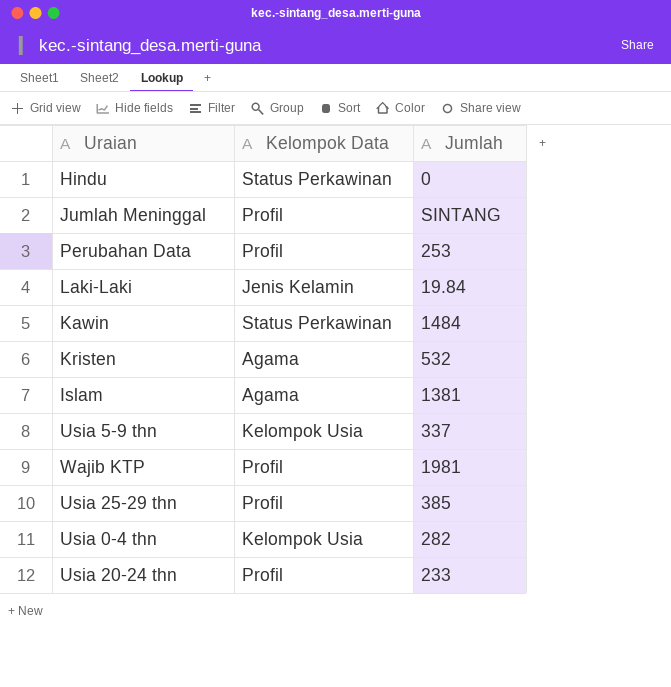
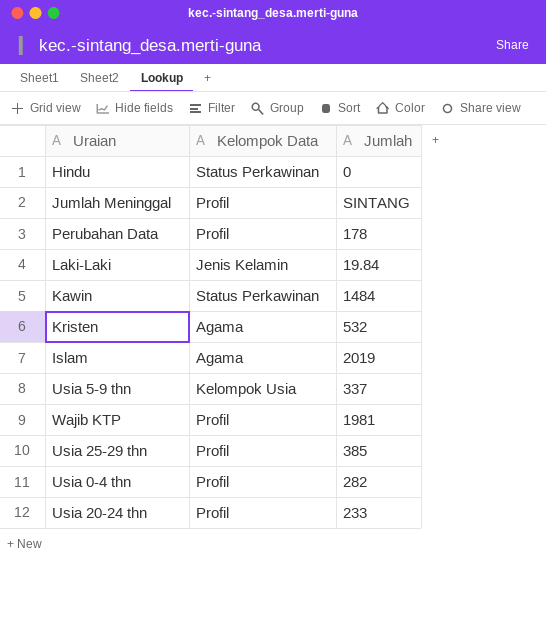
Perubahan Data | Jumlah: 253 -> 178
Islam | Jumlah: 1381 -> 2019
Usia 0-4 thn | Kelompok Data: Kelompok Usia -> Profil

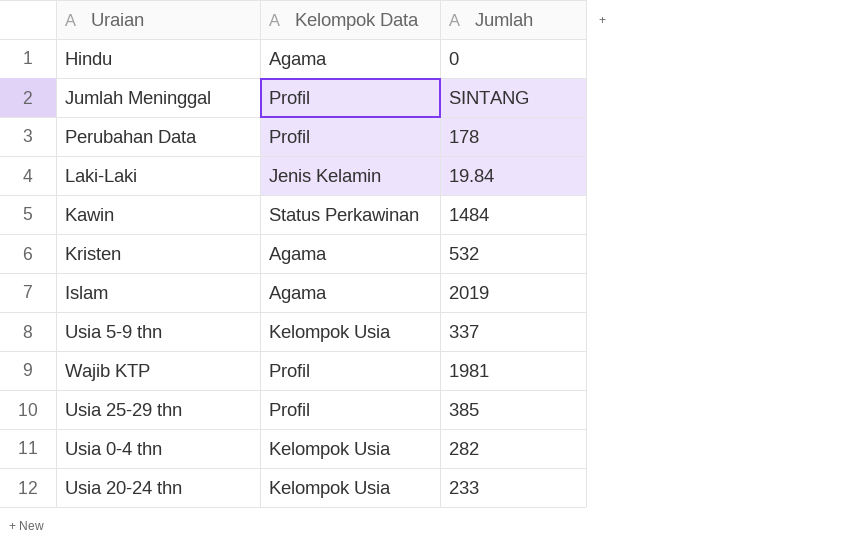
Hindu | Kelompok Data: Status Perkawinan -> Agama
Usia 0-4 thn | Kelompok Data: Profil -> Kelompok Usia
Usia 20-24 thn | Kelompok Data: Profil -> Kelompok Usia

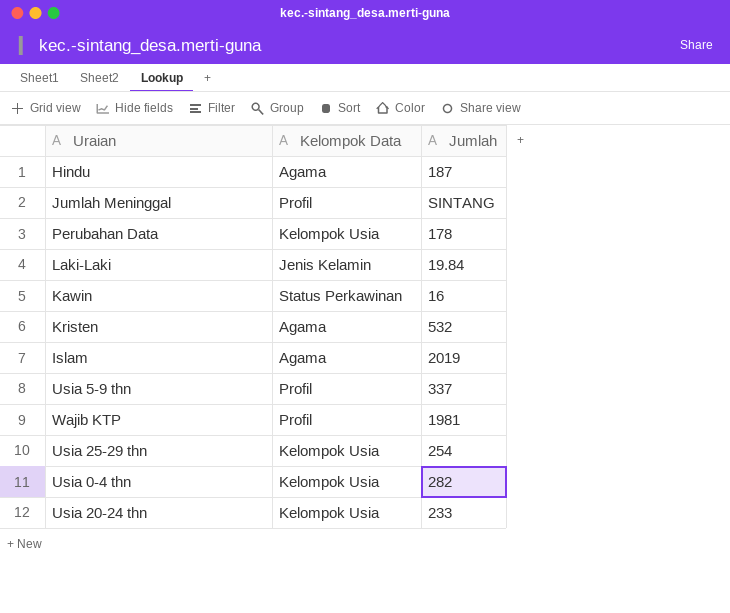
Hindu | Jumlah: 0 -> 187
Perubahan Data | Kelompok Data: Profil -> Kelompok Usia
Kawin | Jumlah: 1484 -> 16
Usia 5-9 thn | Kelompok Data: Kelompok Usia -> Profil
Usia 25-29 thn | Kelompok Data: Profil -> Kelompok Usia
Usia 25-29 thn | Jumlah: 385 -> 254

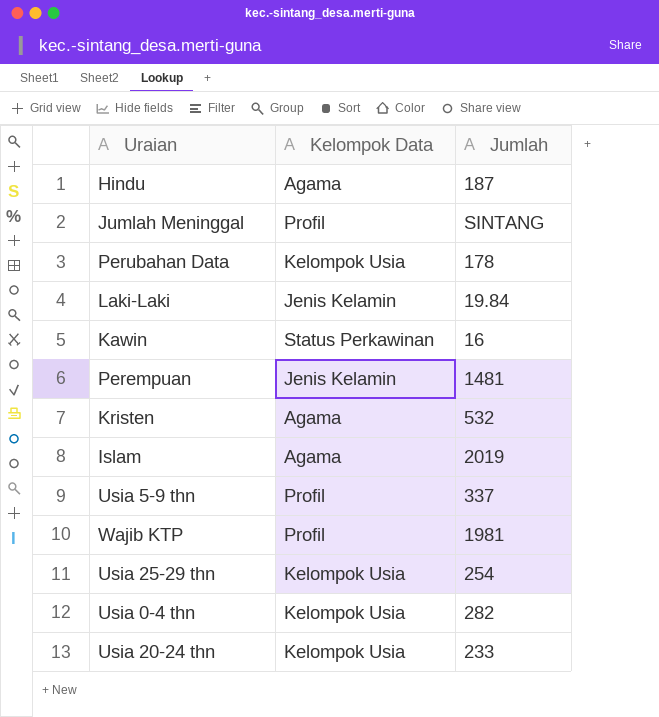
row Perempuan: none -> Jenis Kelamin | 1481

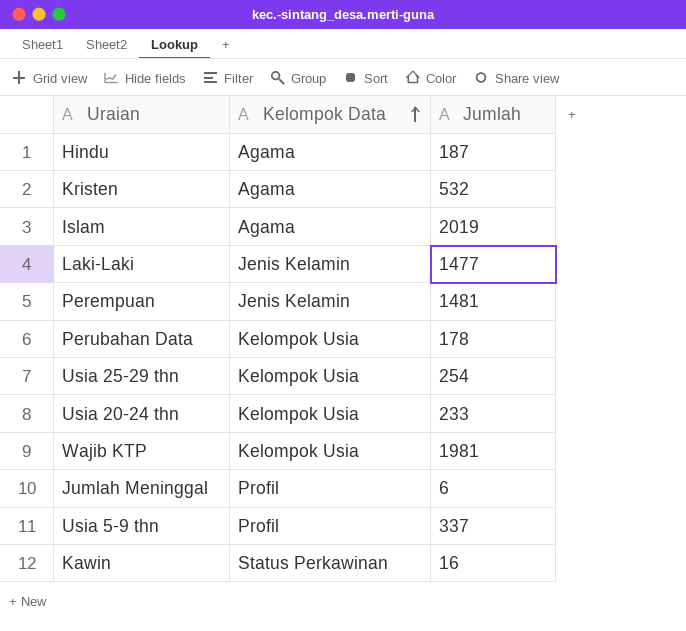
row order: none -> Kelompok Data ascending
row Usia 0-4 thn: Kelompok Usia | 282 -> none
Laki-Laki | Jumlah: 19.84 -> 1477
Wajib KTP | Kelompok Data: Profil -> Kelompok Usia
Jumlah Meninggal | Jumlah: SINTANG -> 6

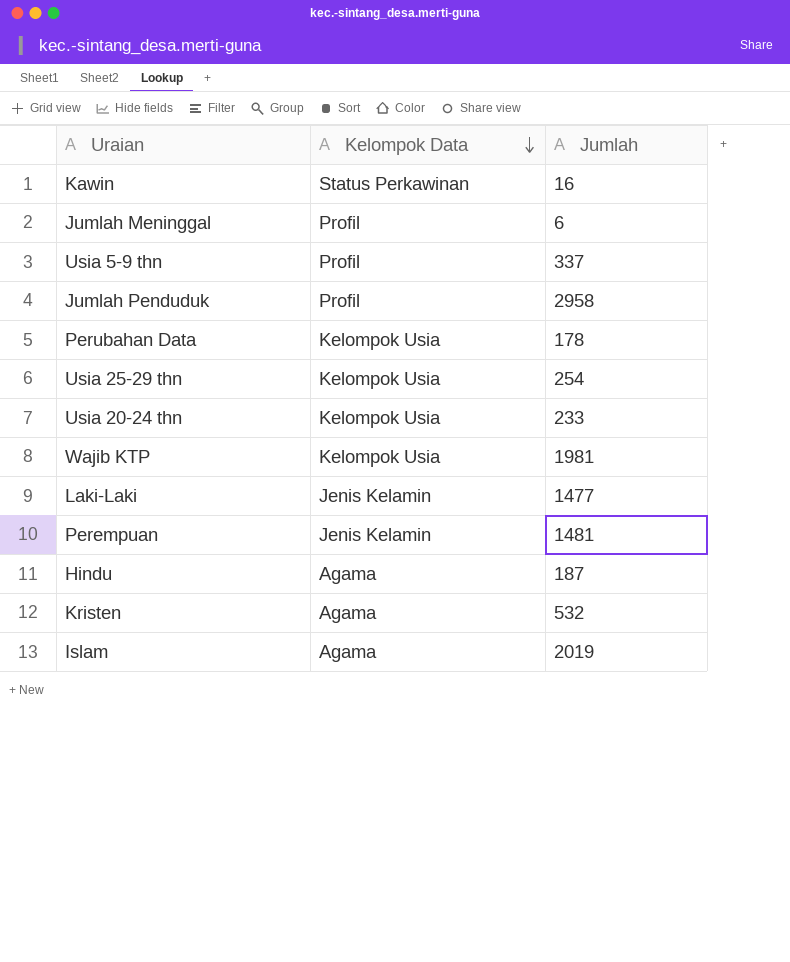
row order: Kelompok Data ascending -> Kelompok Data descending
row Jumlah Penduduk: none -> Profil | 2958

